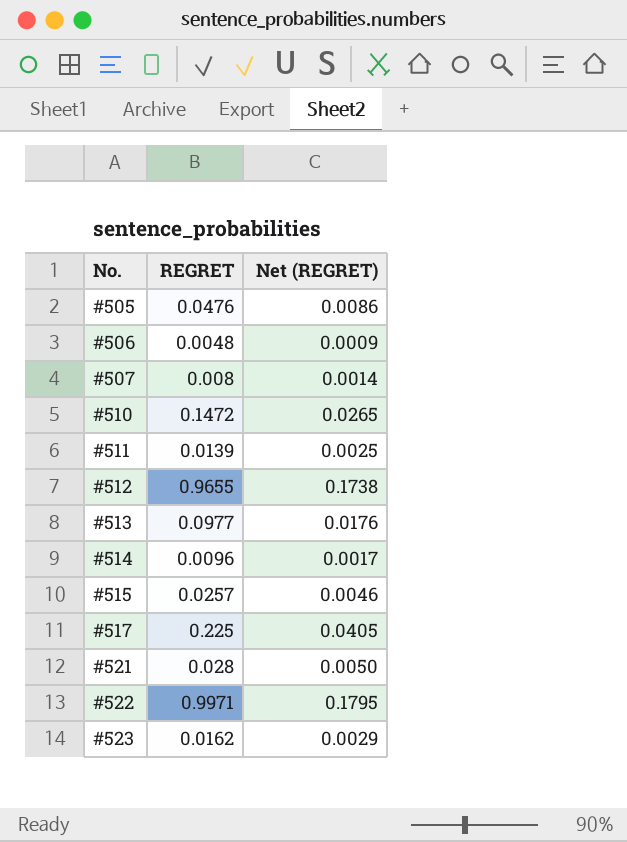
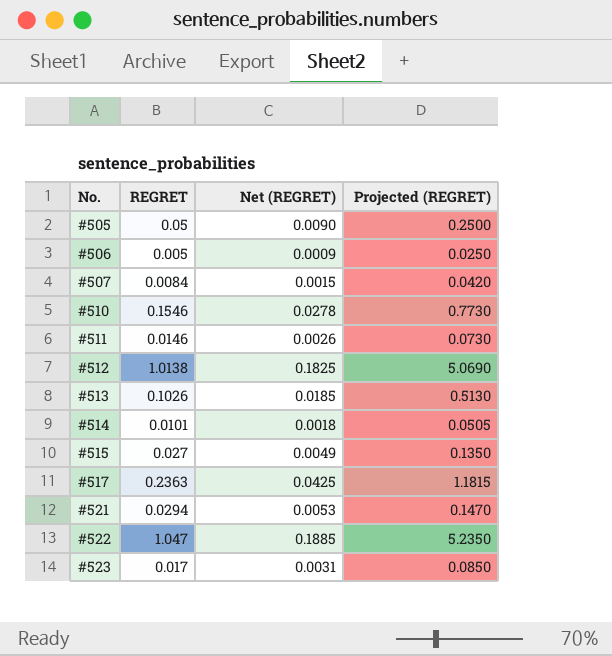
column Projected (REGRET) | formula: none -> [REGRET] * 5
#505 | REGRET: 0.0476 -> 0.05
#505 | Net (REGRET): 0.0086 -> 0.0090
#506 | REGRET: 0.0048 -> 0.005
#507 | REGRET: 0.008 -> 0.0084
#507 | Net (REGRET): 0.0014 -> 0.0015
#510 | REGRET: 0.1472 -> 0.1546
#510 | Net (REGRET): 0.0265 -> 0.0278
#511 | REGRET: 0.0139 -> 0.0146
#511 | Net (REGRET): 0.0025 -> 0.0026
#512 | REGRET: 0.9655 -> 1.0138
#512 | Net (REGRET): 0.1738 -> 0.1825
#513 | REGRET: 0.0977 -> 0.1026
#513 | Net (REGRET): 0.0176 -> 0.0185
#514 | REGRET: 0.0096 -> 0.0101
#514 | Net (REGRET): 0.0017 -> 0.0018
#515 | REGRET: 0.0257 -> 0.027
#515 | Net (REGRET): 0.0046 -> 0.0049
#517 | REGRET: 0.225 -> 0.2363
#517 | Net (REGRET): 0.0405 -> 0.0425
#521 | REGRET: 0.028 -> 0.0294
#521 | Net (REGRET): 0.0050 -> 0.0053
#522 | REGRET: 0.9971 -> 1.047
#522 | Net (REGRET): 0.1795 -> 0.1885
#523 | REGRET: 0.0162 -> 0.017
#523 | Net (REGRET): 0.0029 -> 0.0031

